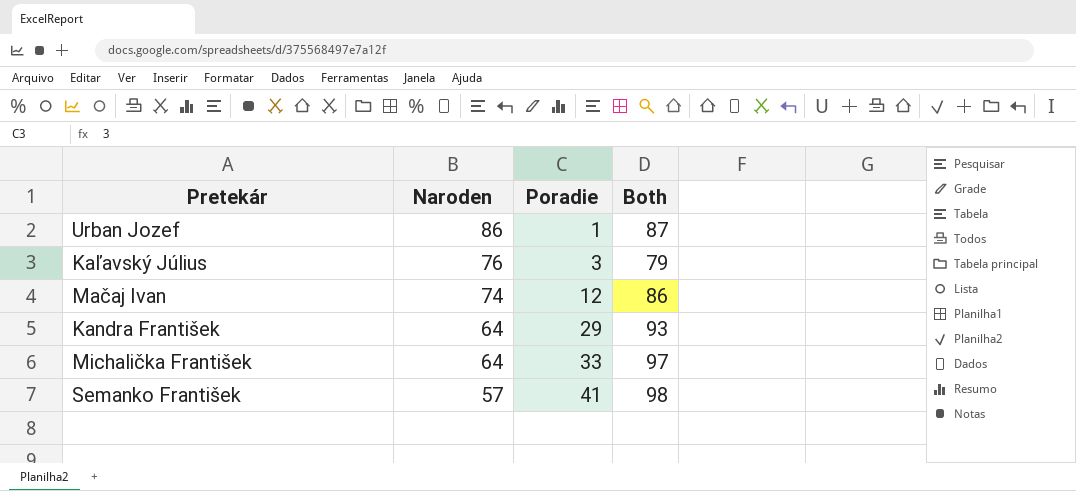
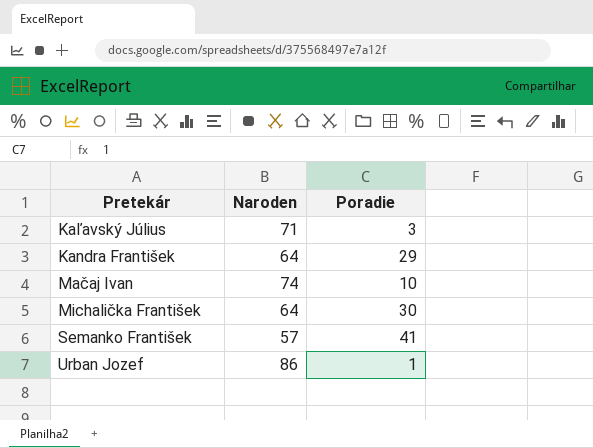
row order: Naroden descending -> Pretekár ascending
column Both | formula: [Naroden] + [Poradie] -> none
Kaľavský Július | Naroden: 76 -> 71
Mačaj Ivan | Poradie: 12 -> 10
Michalička František | Poradie: 33 -> 30

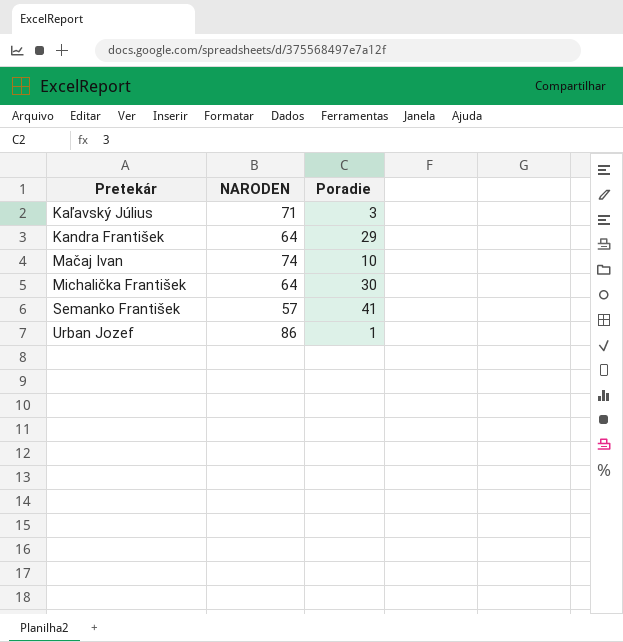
column name: Naroden -> NARODEN

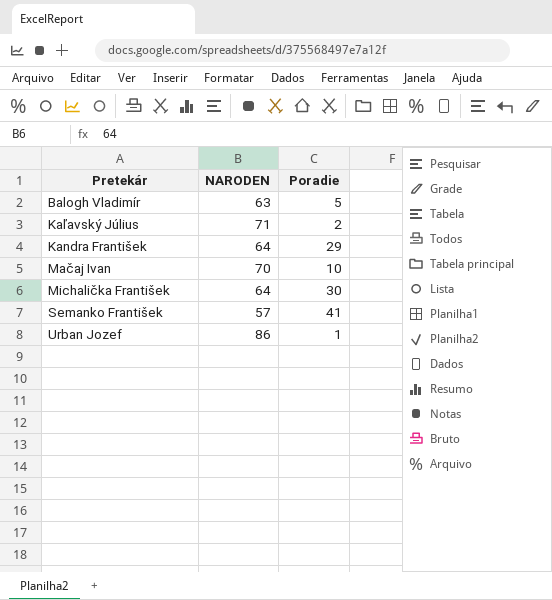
row Balogh Vladimír: none -> 63 | 5
Kaľavský Július | Poradie: 3 -> 2
Mačaj Ivan | NARODEN: 74 -> 70

